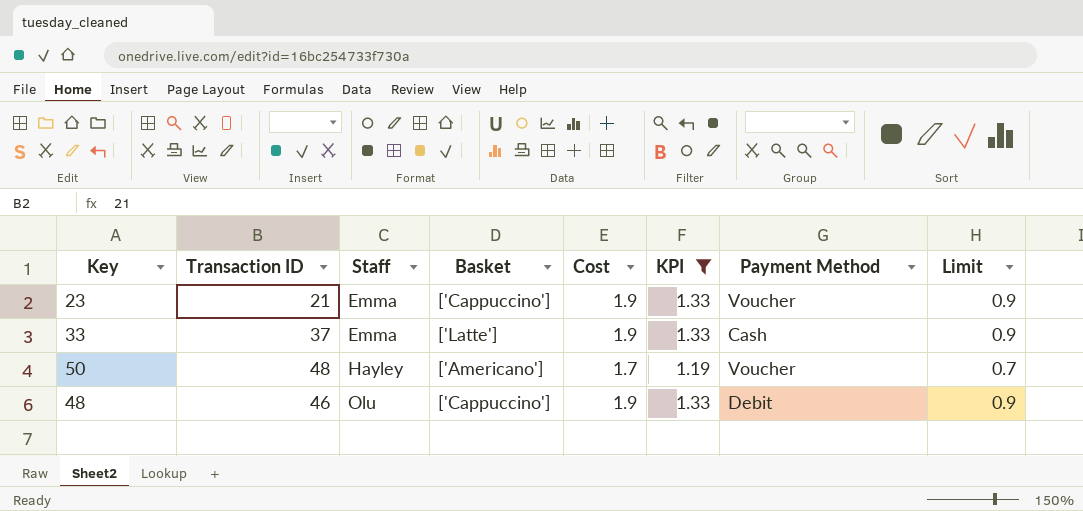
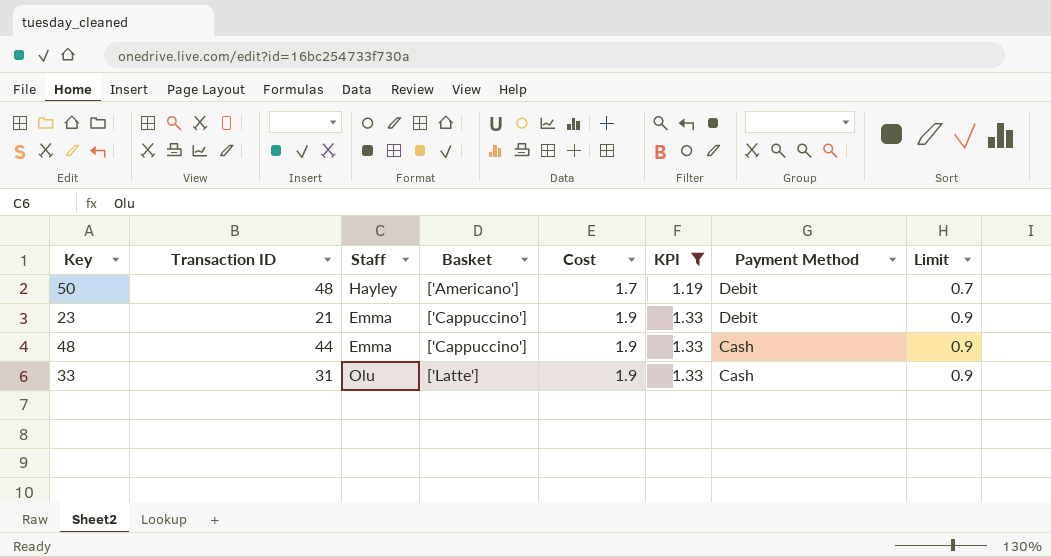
row order: Staff ascending -> Basket ascending
50 | Payment Method: Voucher -> Debit
23 | Payment Method: Voucher -> Debit
48 | Transaction ID: 46 -> 44
48 | Staff: Olu -> Emma
48 | Payment Method: Debit -> Cash
33 | Transaction ID: 37 -> 31
33 | Staff: Emma -> Olu

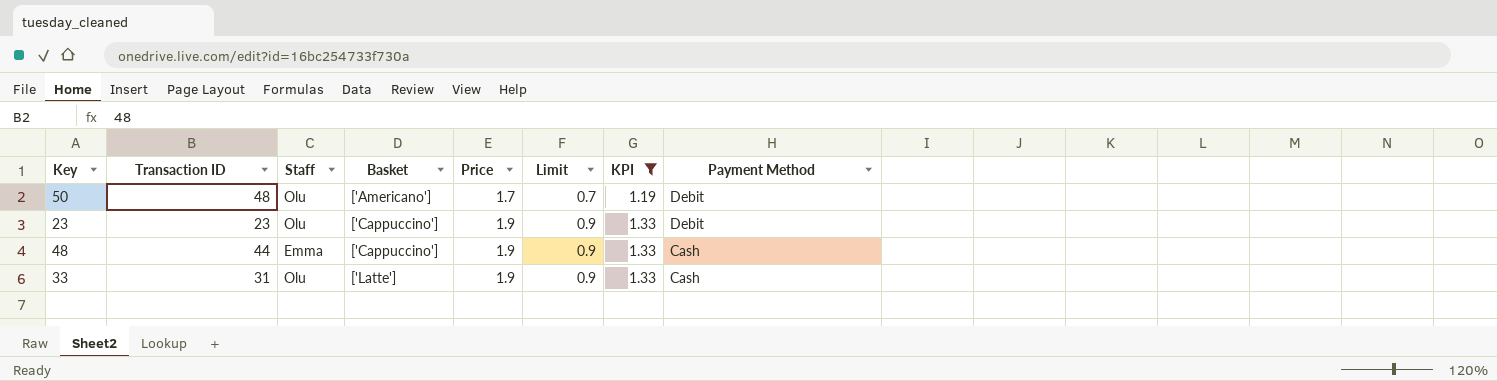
column name: Cost -> Price
column Limit | position: 8 -> 6
50 | Staff: Hayley -> Olu
23 | Transaction ID: 21 -> 23
23 | Staff: Emma -> Olu

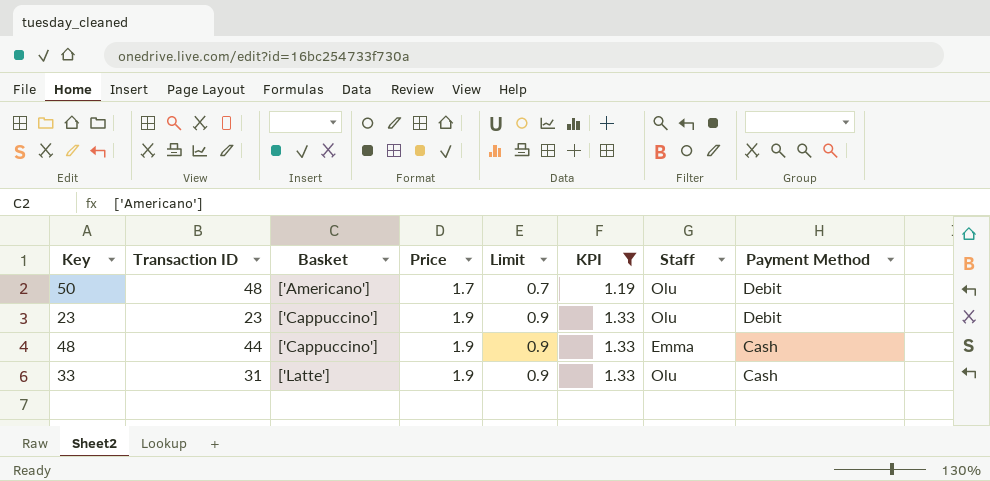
column Staff | position: 3 -> 7

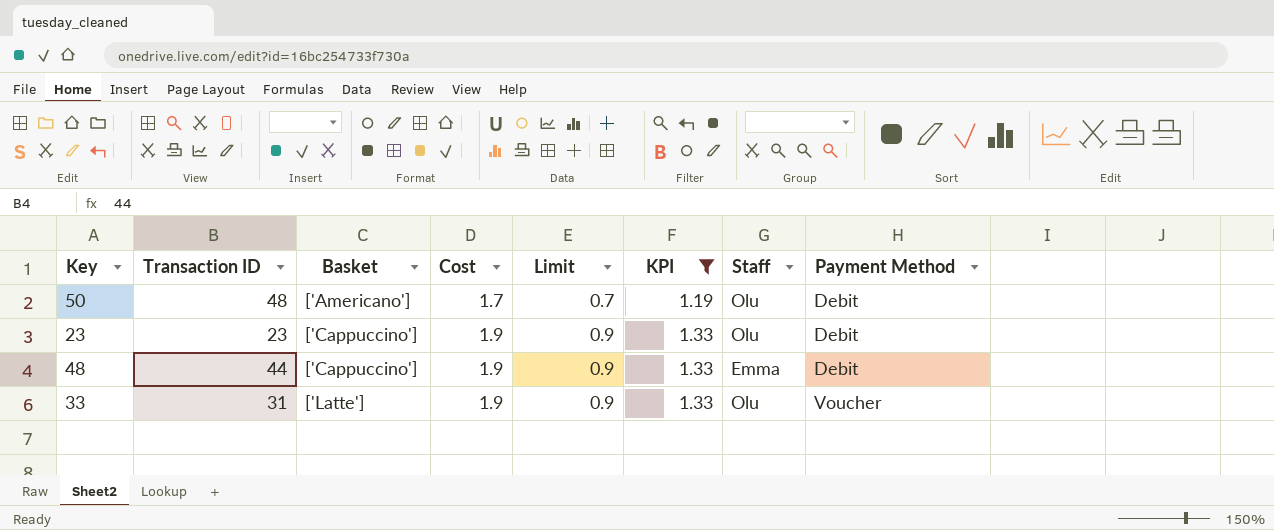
column name: Price -> Cost
48 | Payment Method: Cash -> Debit
33 | Payment Method: Cash -> Voucher

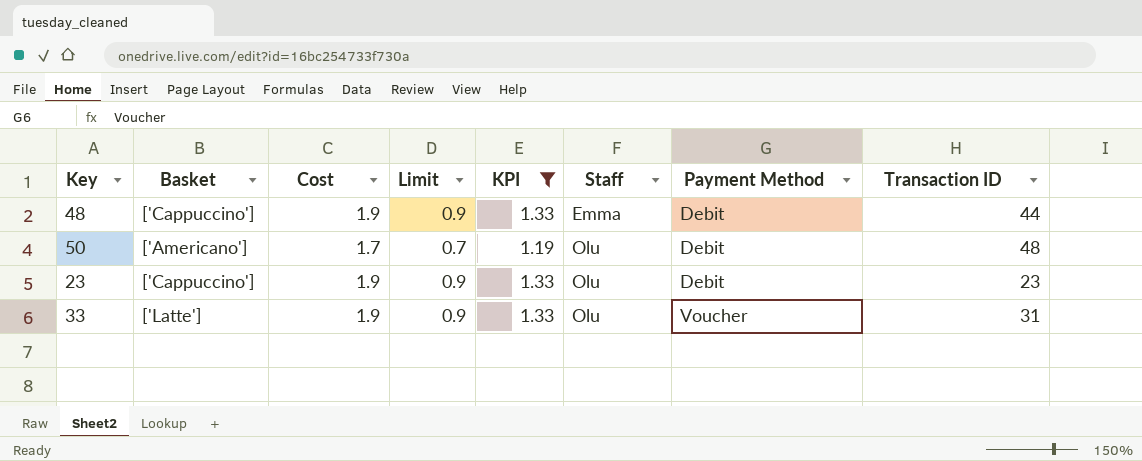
row order: Basket ascending -> Staff ascending
column Transaction ID | position: 2 -> 8

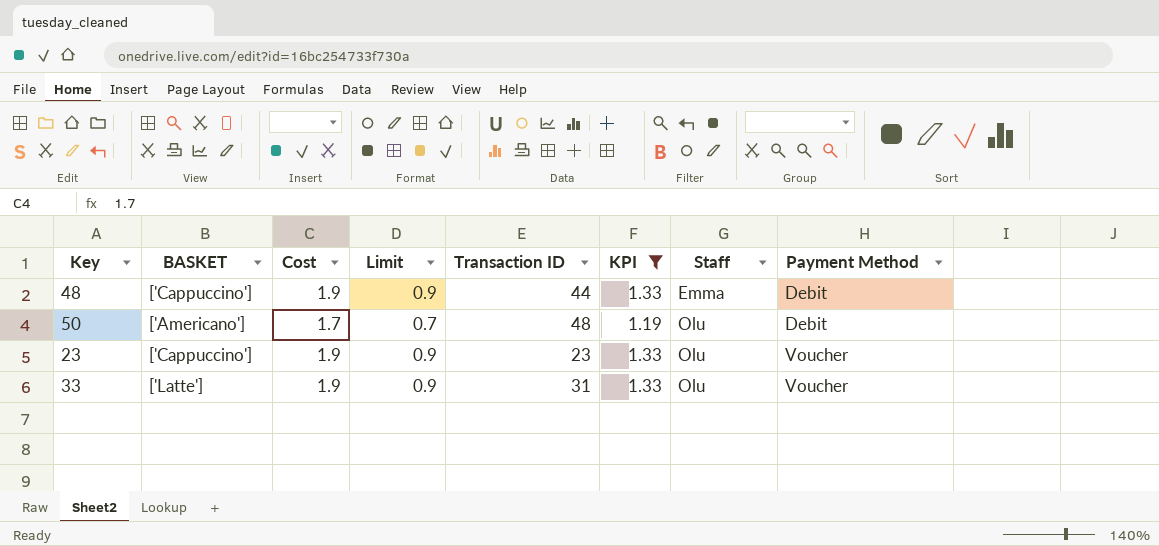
column name: Basket -> BASKET
column Transaction ID | position: 8 -> 5
23 | Payment Method: Debit -> Voucher

